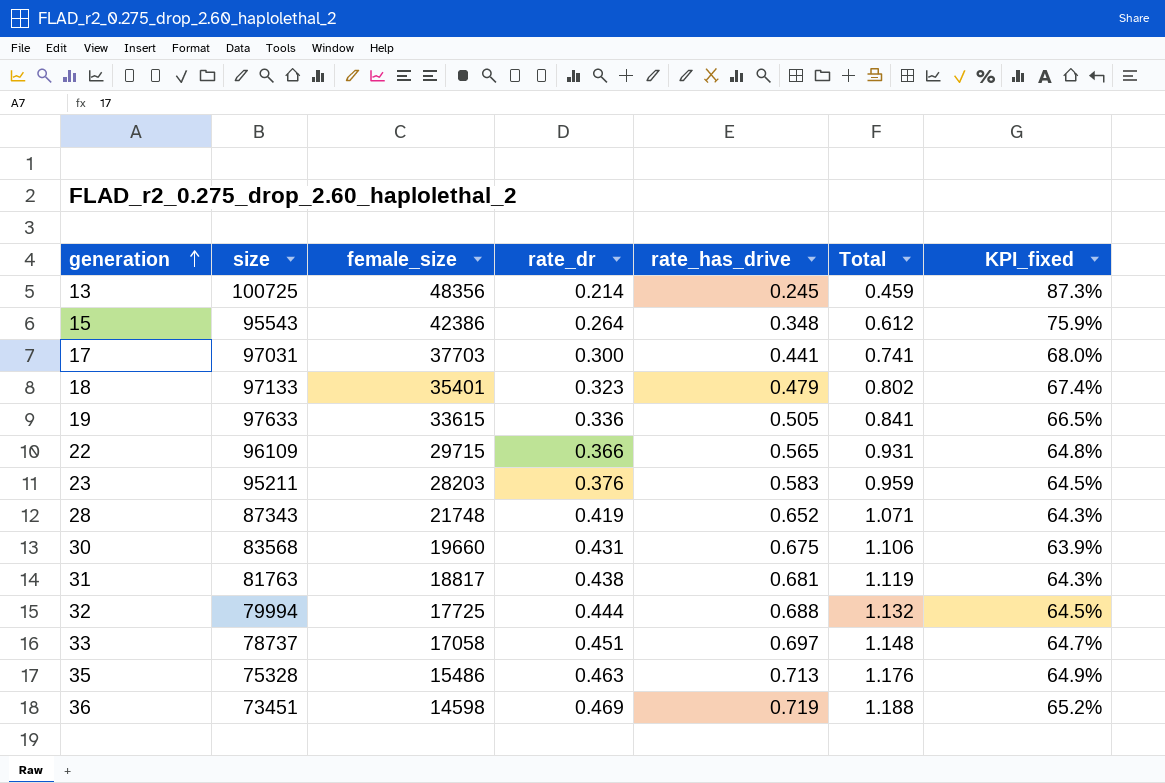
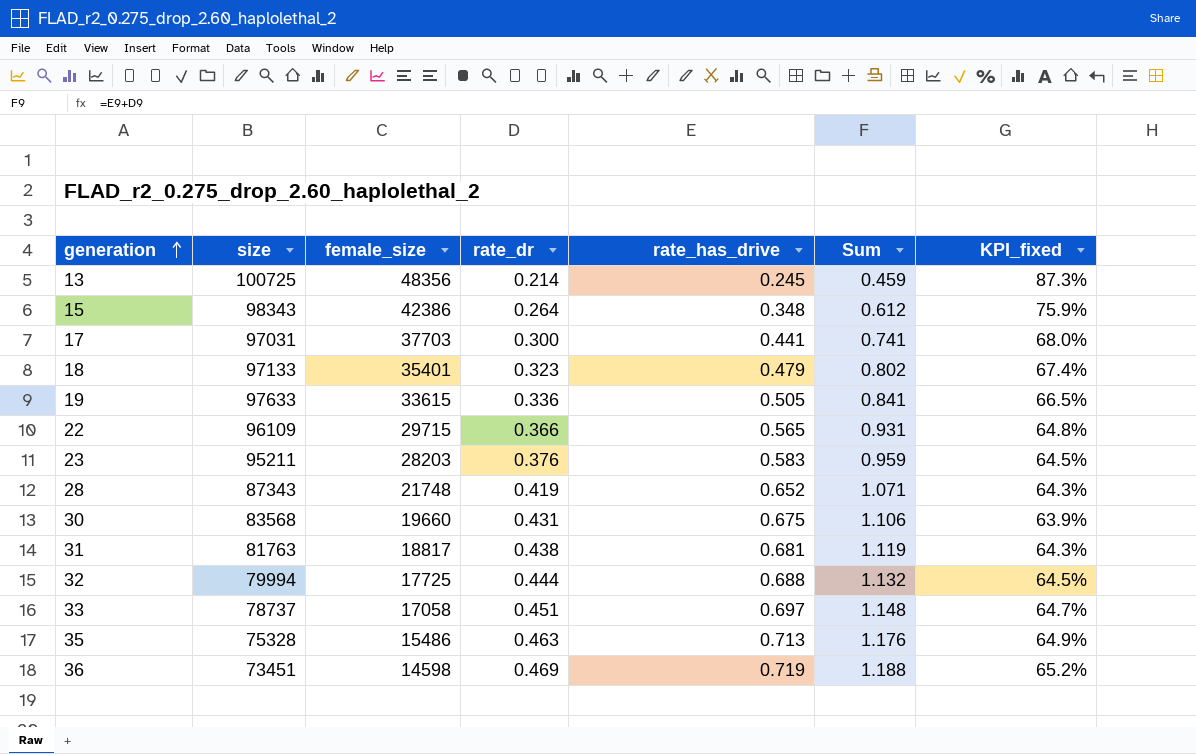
column name: Total -> Sum
15 | size: 95543 -> 98343

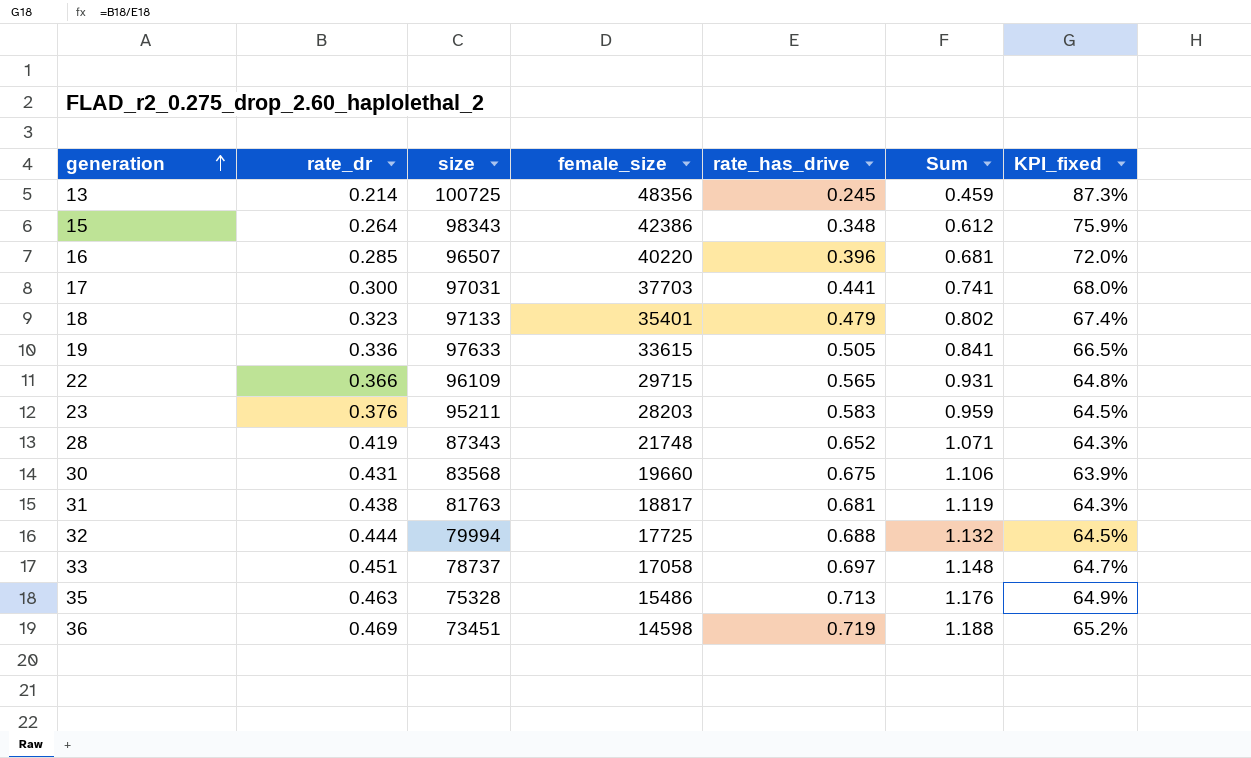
column rate_dr | position: 4 -> 2
row 16: none -> 0.285 | 96507 | 40220 | 0.396 | 0.681 | 72.0%

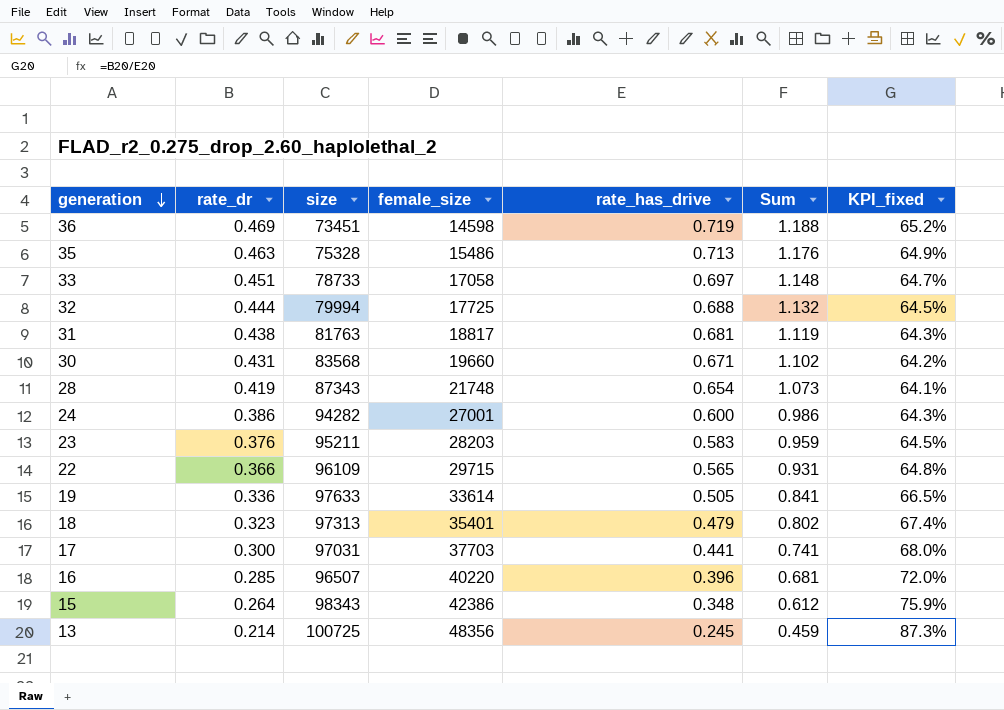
row order: generation ascending -> generation descending
33 | size: 78737 -> 78733
30 | rate_has_drive: 0.675 -> 0.671
30 | Sum: 1.106 -> 1.102
30 | KPI_fixed: 63.9% -> 64.2%
28 | rate_has_drive: 0.652 -> 0.654
28 | Sum: 1.071 -> 1.073
28 | KPI_fixed: 64.3% -> 64.1%
row 24: none -> 0.386 | 94282 | 27001 | 0.600 | 0.986 | 64.3%
19 | female_size: 33615 -> 33614
18 | size: 97133 -> 97313

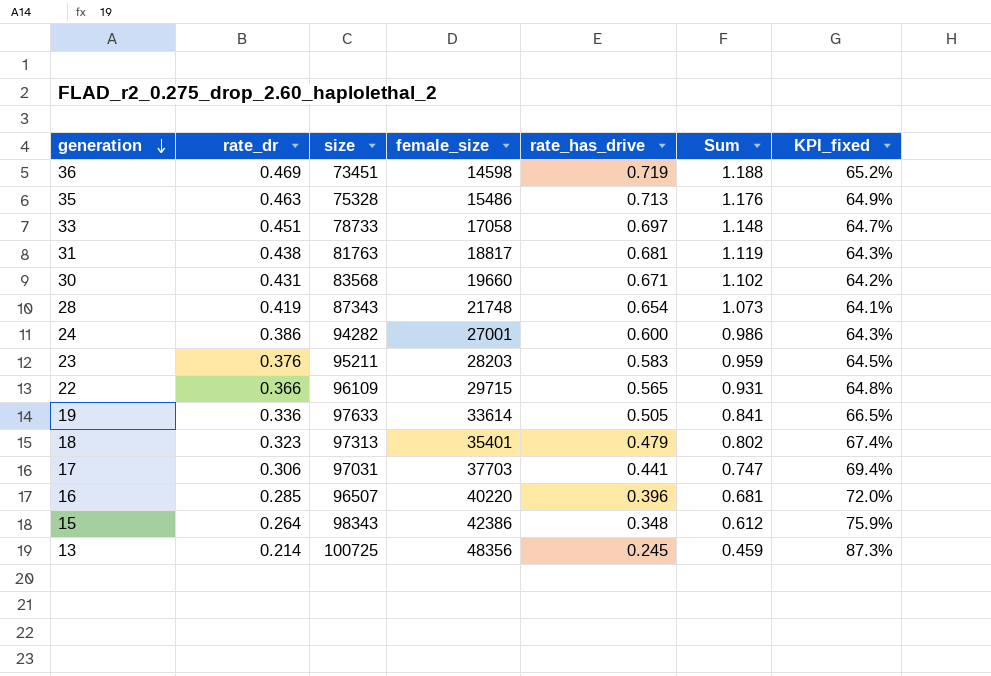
row 32: 0.444 | 79994 | 17725 | 0.688 | 1.132 | 64.5% -> none
17 | rate_dr: 0.300 -> 0.306
17 | Sum: 0.741 -> 0.747
17 | KPI_fixed: 68.0% -> 69.4%

